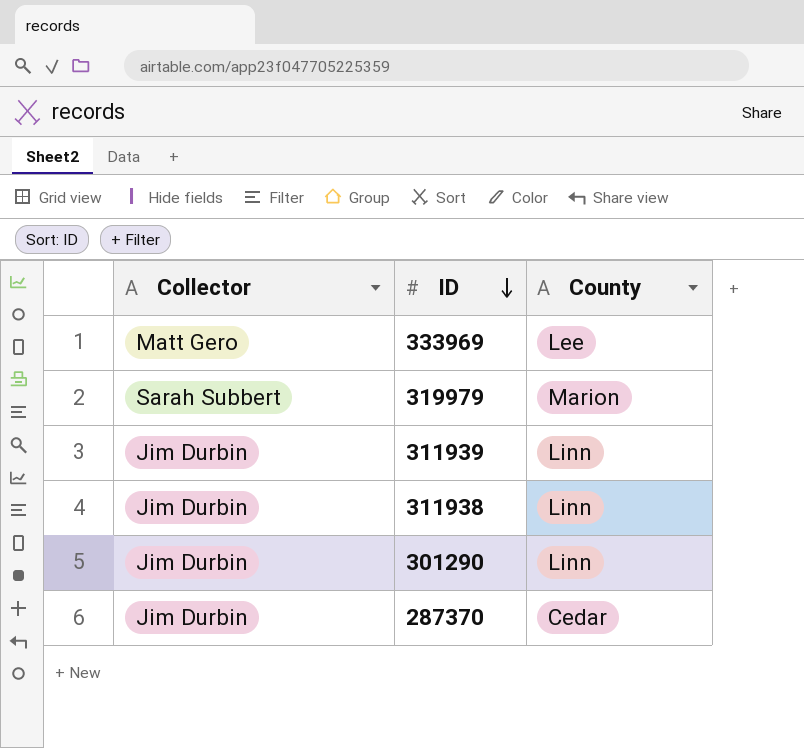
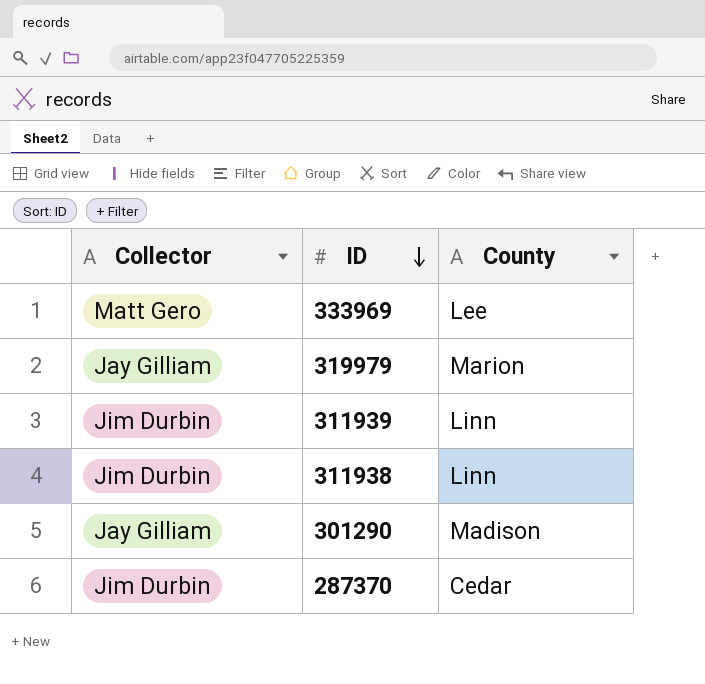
319979 | Collector: Sarah Subbert -> Jay Gilliam
301290 | Collector: Jim Durbin -> Jay Gilliam
301290 | County: Linn -> Madison

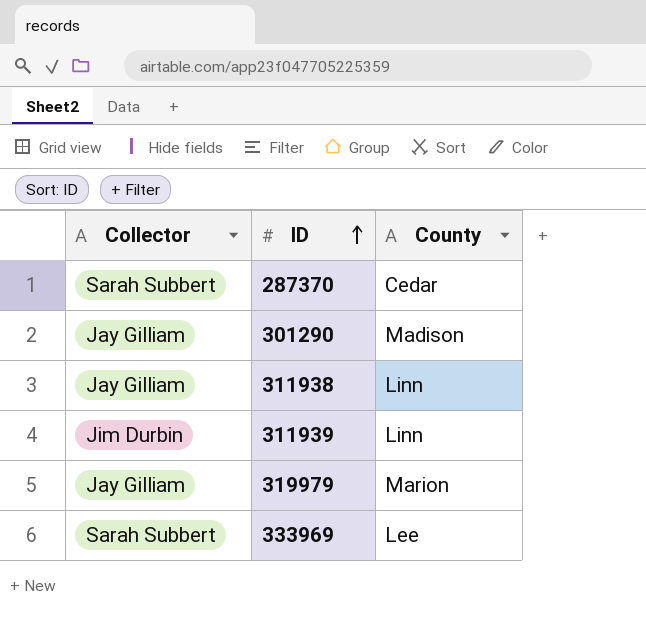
row order: ID descending -> ID ascending
287370 | Collector: Jim Durbin -> Sarah Subbert
311938 | Collector: Jim Durbin -> Jay Gilliam
333969 | Collector: Matt Gero -> Sarah Subbert

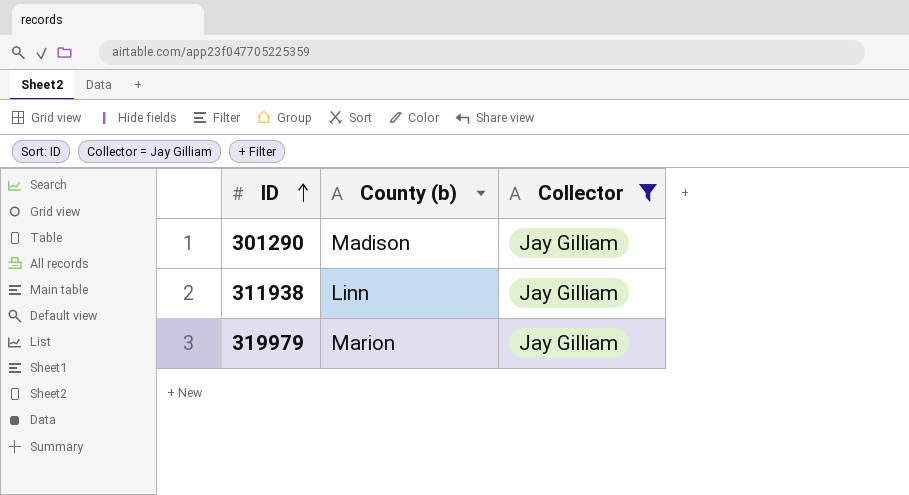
filter: none -> Collector = Jay Gilliam
column name: County -> County (b)
column Collector | position: 1 -> 3

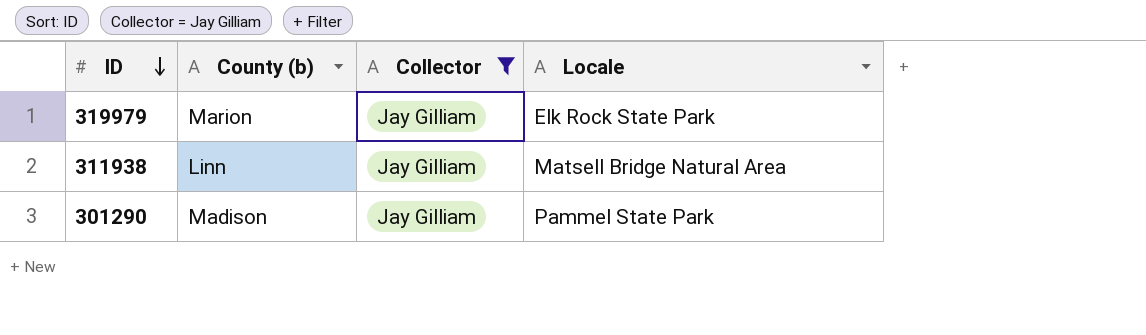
row order: ID ascending -> ID descending
column Locale | position: none -> 4

